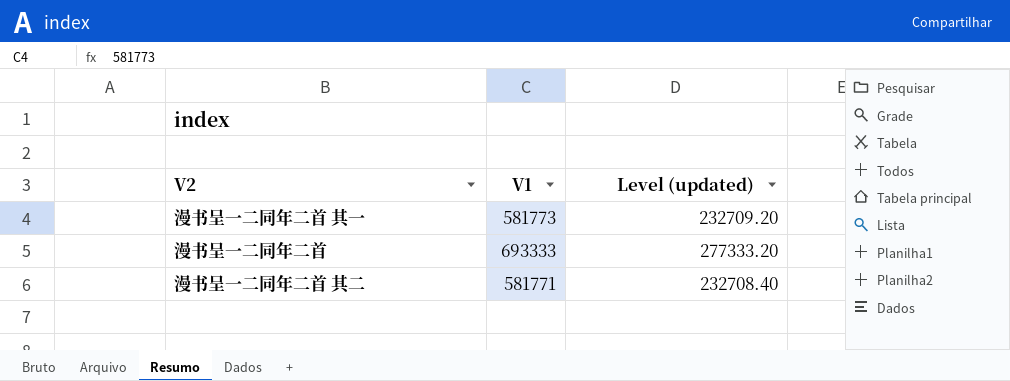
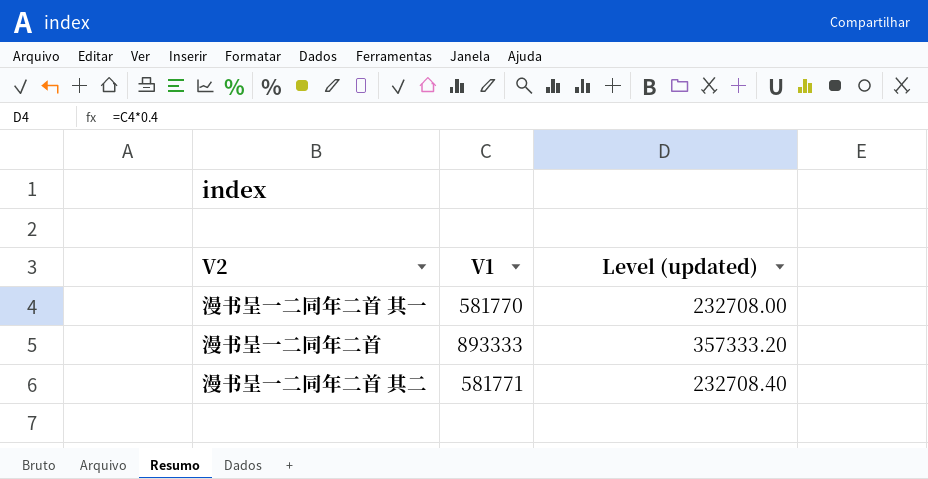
漫书呈一二同年二首 其一 | V1: 581773 -> 581770
漫书呈一二同年二首 其一 | Level (updated): 232709.20 -> 232708.00
漫书呈一二同年二首 | V1: 693333 -> 893333
漫书呈一二同年二首 | Level (updated): 277333.20 -> 357333.20

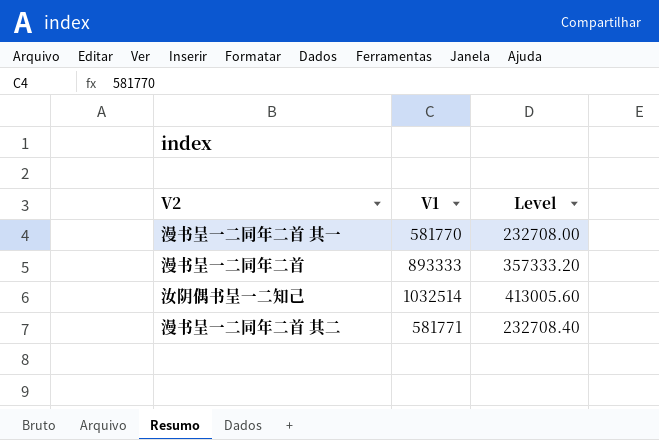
column name: Level (updated) -> Level
row 汝阴偶书呈一二知己: none -> 1032514 | 413005.60

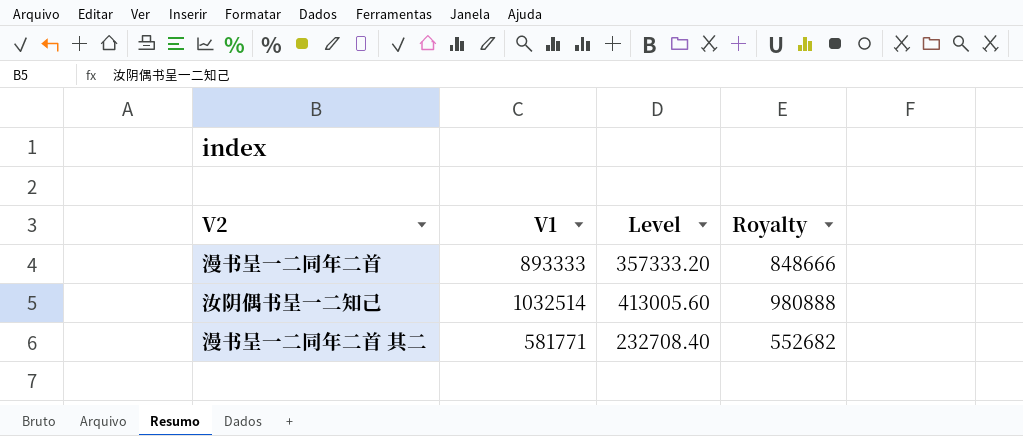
column Royalty | formula: none -> [V1] * 0.95
row 漫书呈一二同年二首 其一: 581770 | 232708.00 -> none

